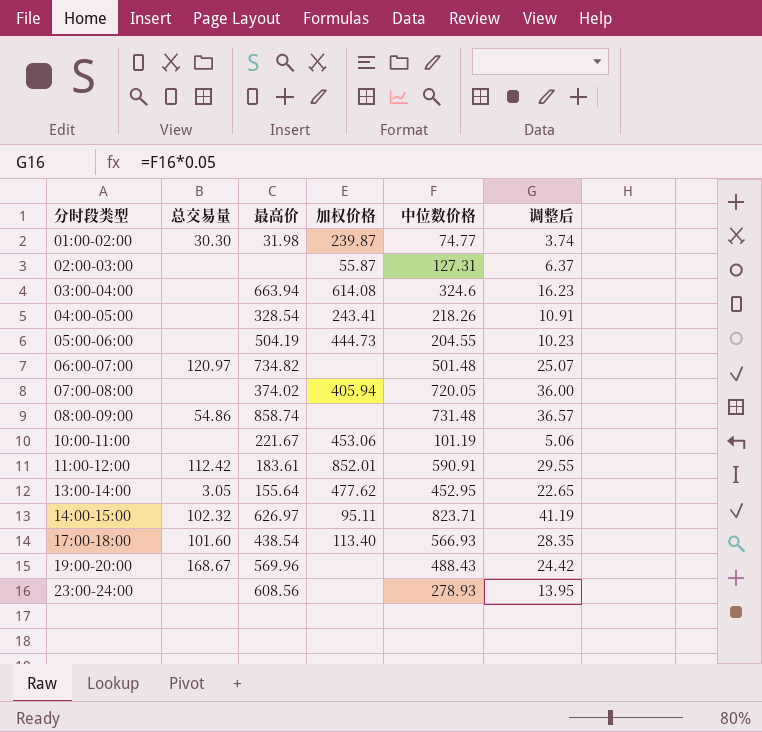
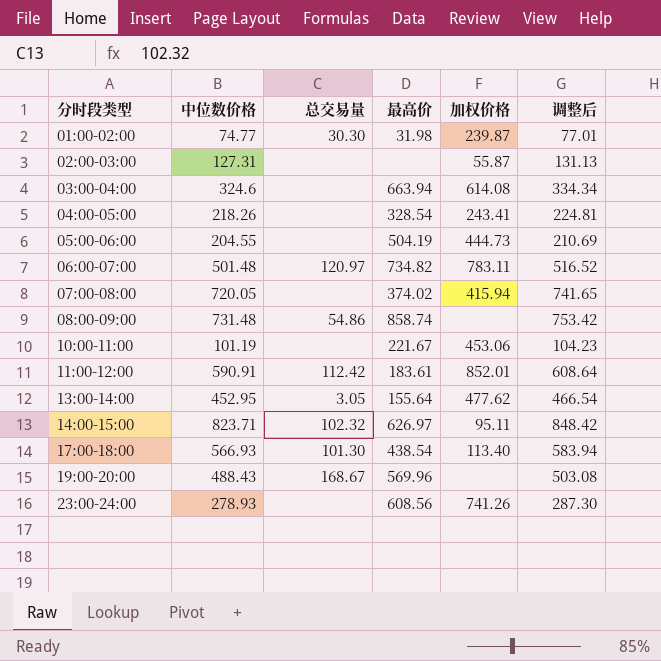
column 中位数价格 | position: 5 -> 2
column 调整后 | formula: [中位数价格] * 0.05 -> [中位数价格] * 1.03
06:00-07:00 | 加权价格: none -> 783.11
07:00-08:00 | 加权价格: 405.94 -> 415.94
17:00-18:00 | 总交易量: 101.60 -> 101.30
23:00-24:00 | 加权价格: none -> 741.26

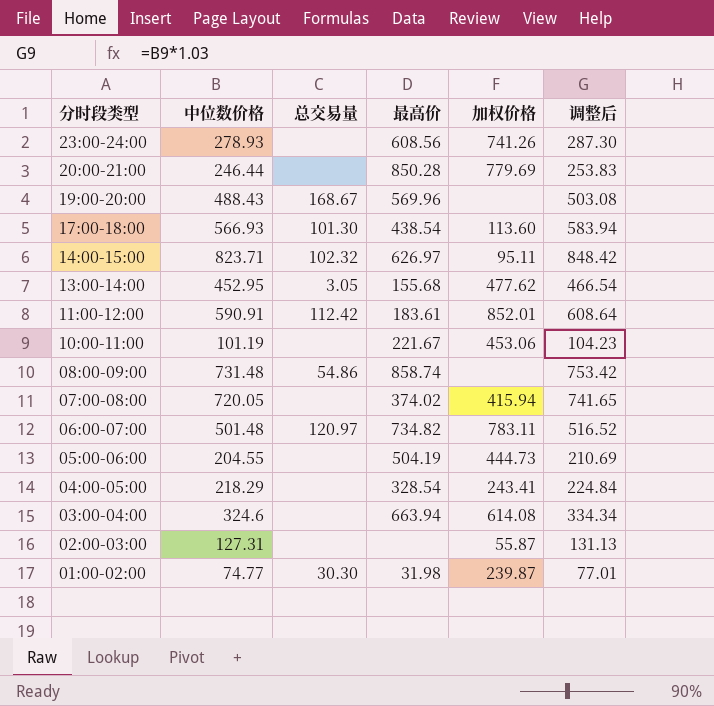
row order: 分时段类型 ascending -> 分时段类型 descending
row 20:00-21:00: none -> 246.44 | none | 850.28 | 779.69 | 253.83
17:00-18:00 | 加权价格: 113.40 -> 113.60
13:00-14:00 | 最高价: 155.64 -> 155.68
04:00-05:00 | 中位数价格: 218.26 -> 218.29
04:00-05:00 | 调整后: 224.81 -> 224.84

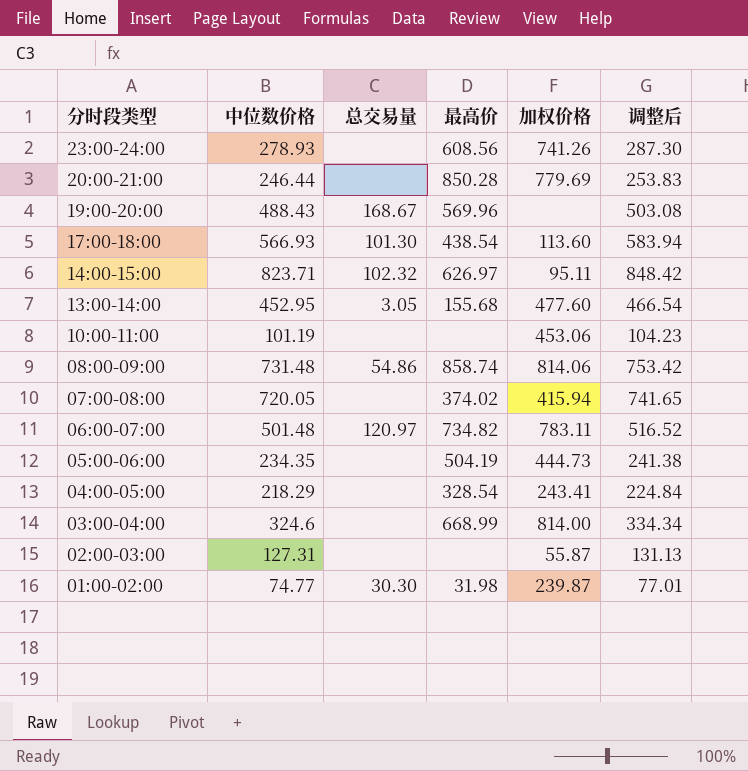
row 11:00-12:00: 590.91 | 112.42 | 183.61 | 852.01 | 608.64 -> none
13:00-14:00 | 加权价格: 477.62 -> 477.60
10:00-11:00 | 最高价: 221.67 -> none
08:00-09:00 | 加权价格: none -> 814.06
05:00-06:00 | 中位数价格: 204.55 -> 234.35
05:00-06:00 | 调整后: 210.69 -> 241.38
03:00-04:00 | 最高价: 663.94 -> 668.99
03:00-04:00 | 加权价格: 614.08 -> 814.00

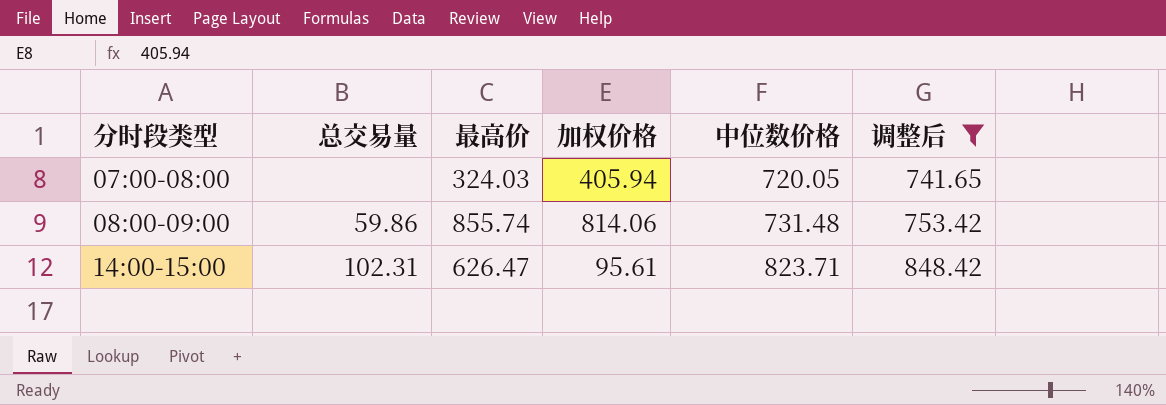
filter: none -> 调整后 >= 741.65
row order: 分时段类型 descending -> 分时段类型 ascending
column 中位数价格 | position: 2 -> 5
07:00-08:00 | 最高价: 374.02 -> 324.03
07:00-08:00 | 加权价格: 415.94 -> 405.94
08:00-09:00 | 总交易量: 54.86 -> 59.86
08:00-09:00 | 最高价: 858.74 -> 855.74
14:00-15:00 | 总交易量: 102.32 -> 102.31
14:00-15:00 | 最高价: 626.97 -> 626.47
14:00-15:00 | 加权价格: 95.11 -> 95.61

